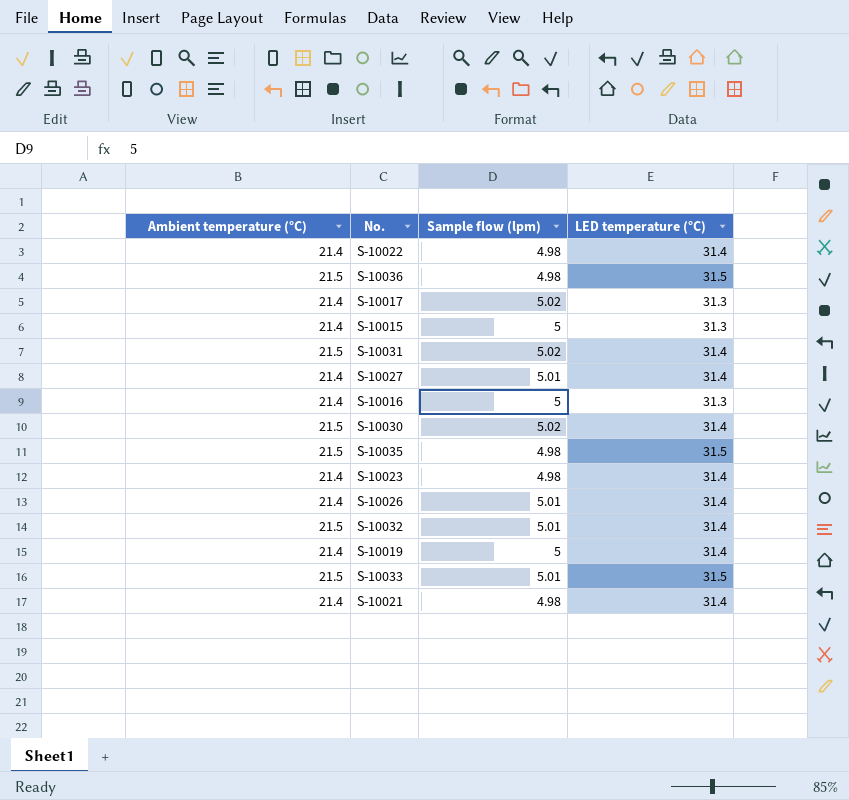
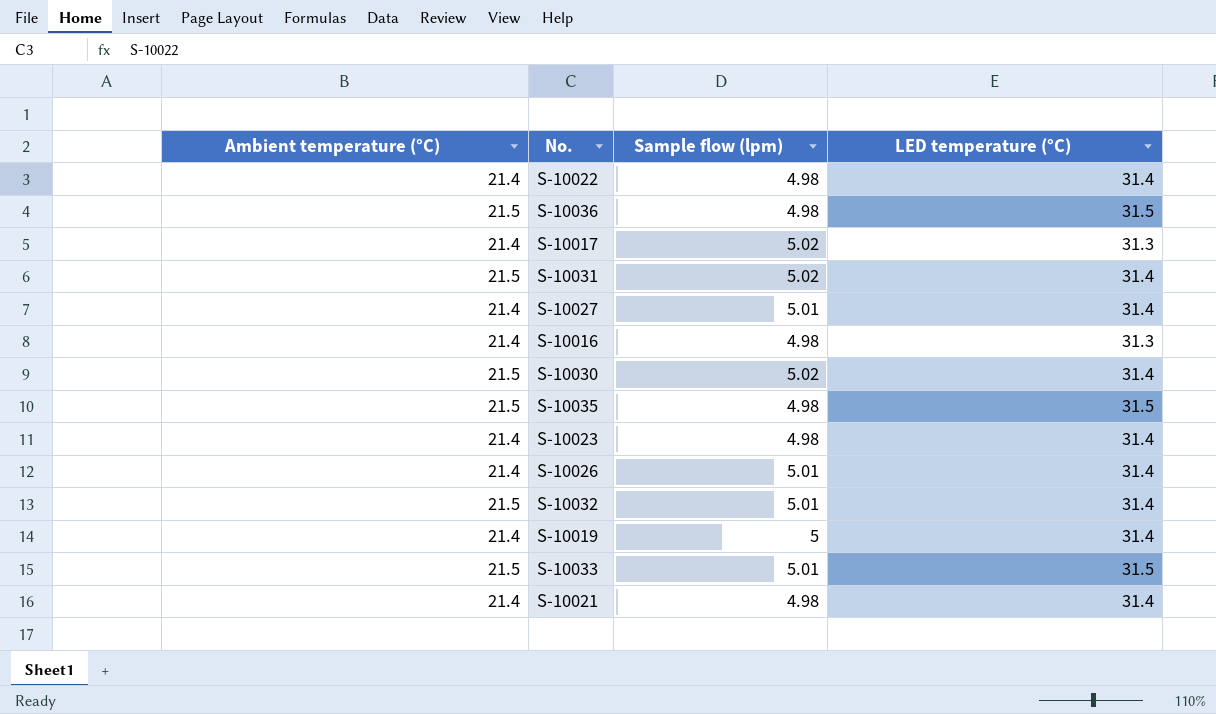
row S-10015: 21.4 | 5 | 31.3 -> none
S-10016 | Sample flow (lpm): 5 -> 4.98

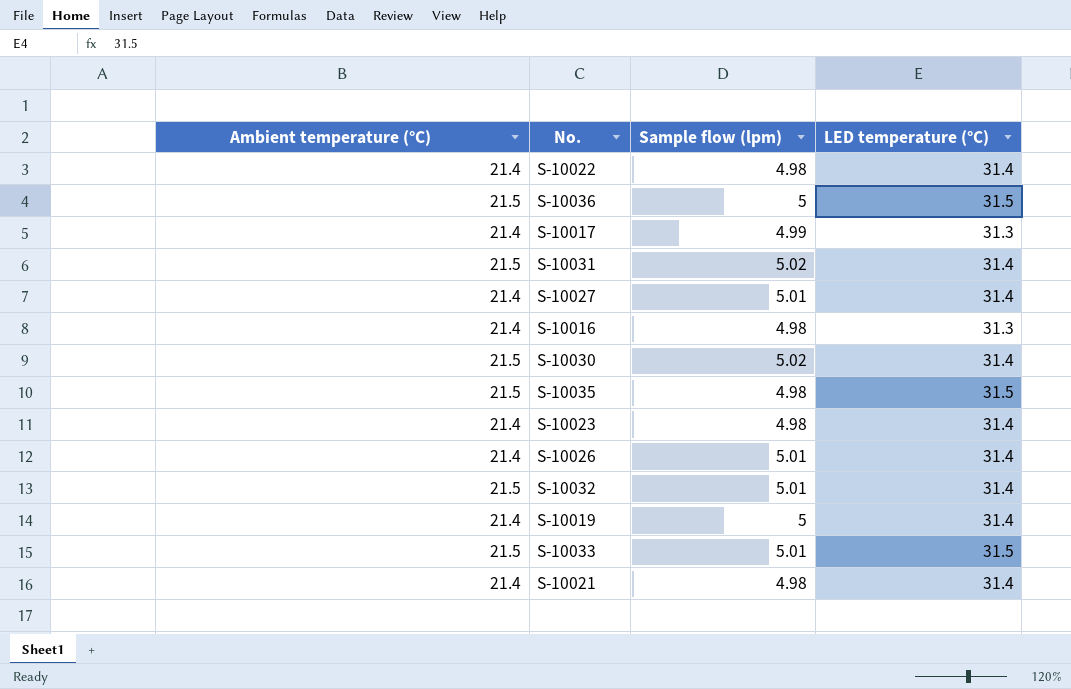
S-10036 | Sample flow (lpm): 4.98 -> 5
S-10017 | Sample flow (lpm): 5.02 -> 4.99

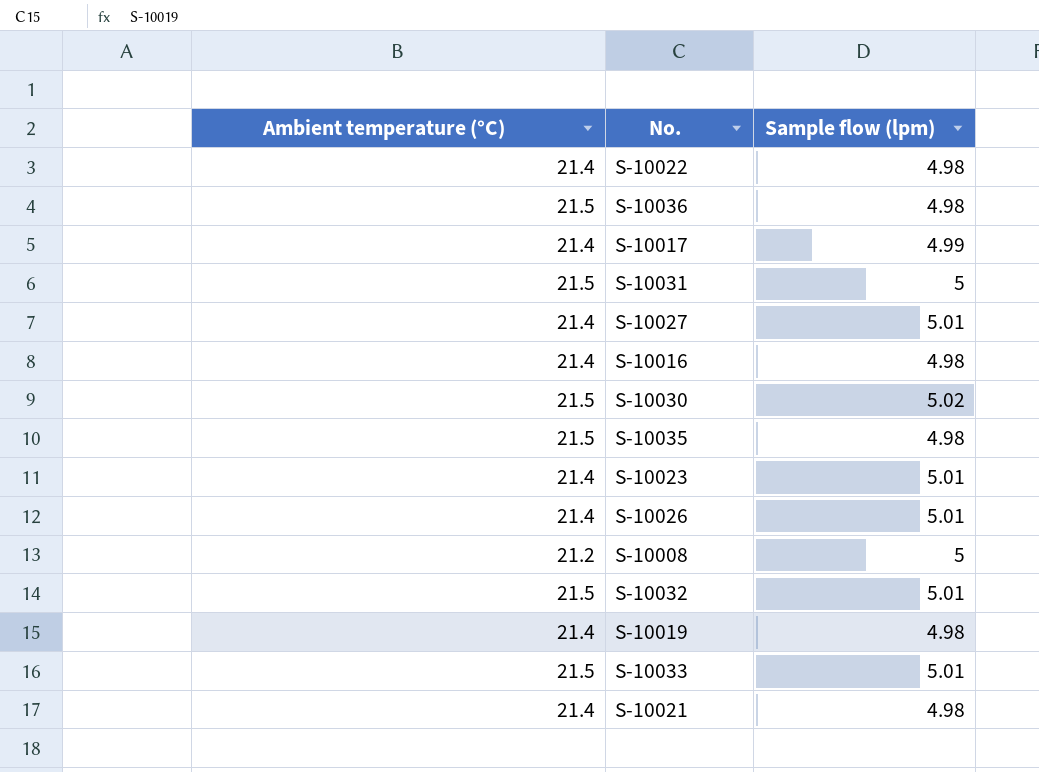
column LED temperature (°C) | position: 4 -> none
S-10036 | Sample flow (lpm): 5 -> 4.98
S-10031 | Sample flow (lpm): 5.02 -> 5
S-10023 | Sample flow (lpm): 4.98 -> 5.01
row S-10008: none -> 21.2 | 5
S-10019 | Sample flow (lpm): 5 -> 4.98

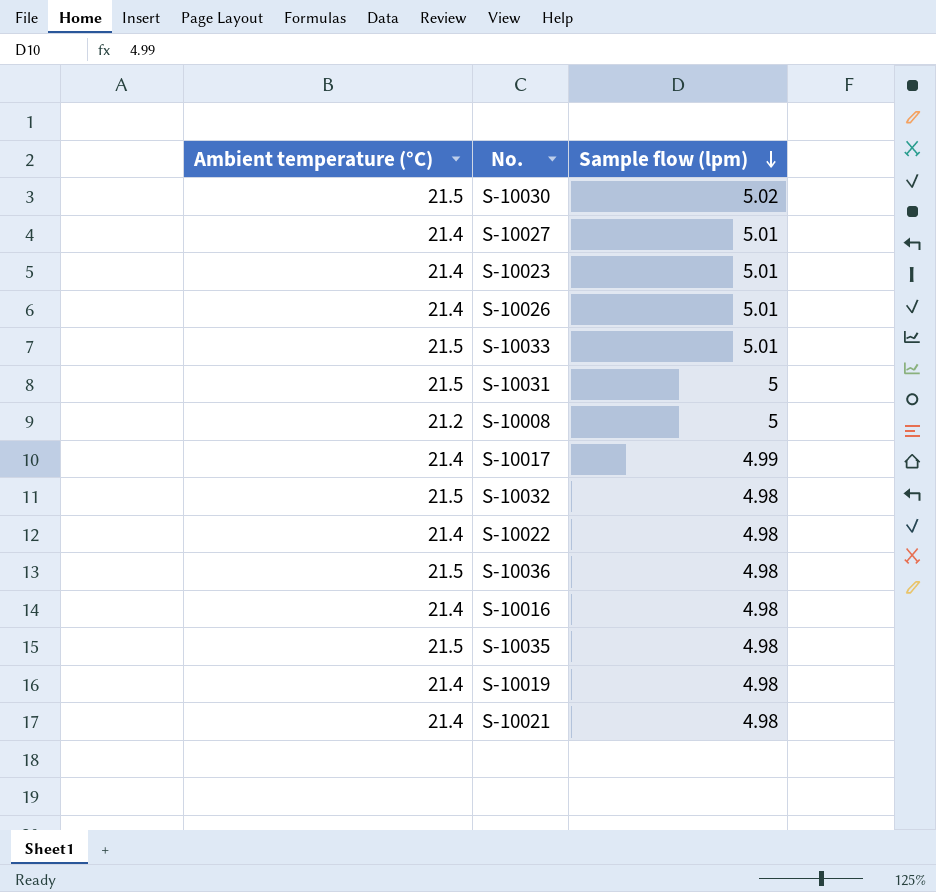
row order: none -> Sample flow (lpm) descending
S-10032 | Sample flow (lpm): 5.01 -> 4.98

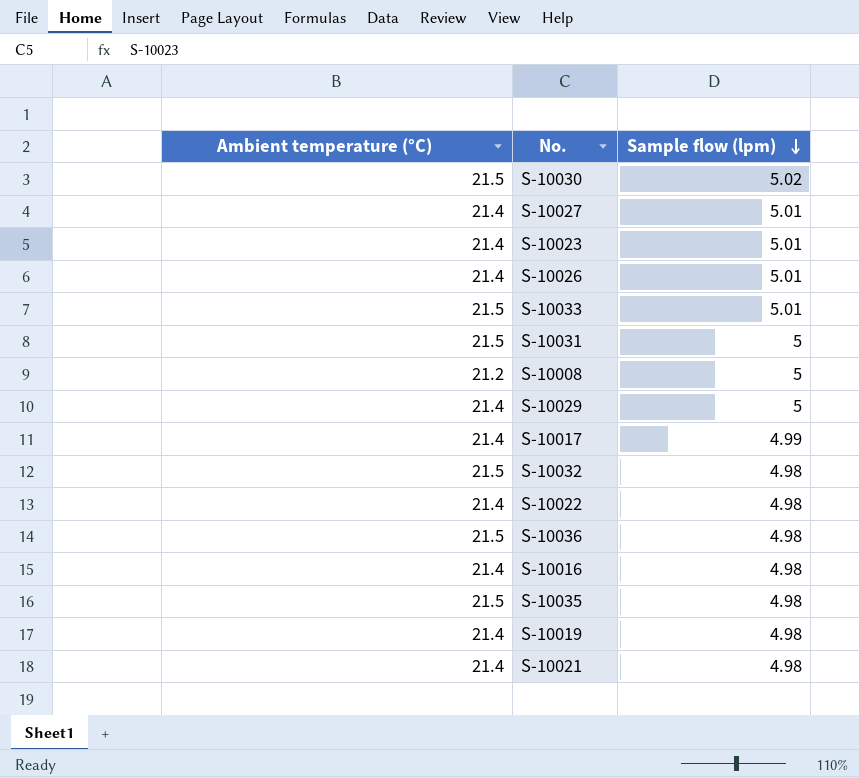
row S-10029: none -> 21.4 | 5

